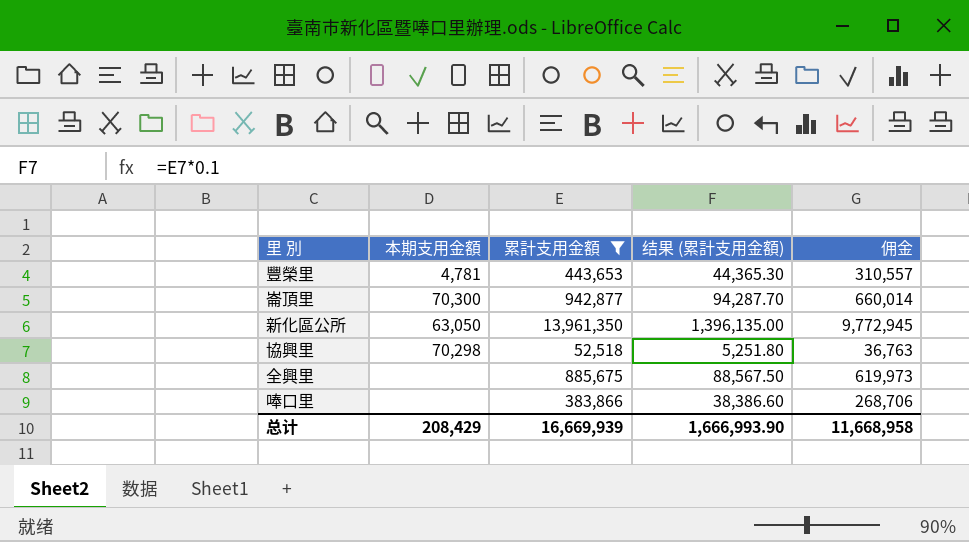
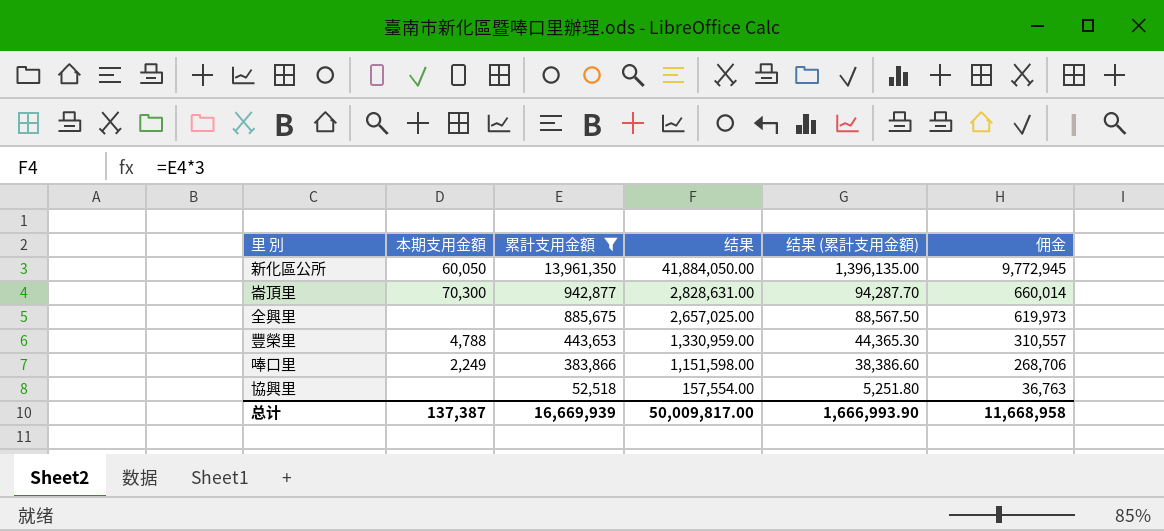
row order: none -> 累計支用金額 descending
column 结果 | formula: none -> [累計支用金額] * 3
新化區公所 | 本期支用金額: 63,050 -> 60,050
豐榮里 | 本期支用金額: 4,781 -> 4,788
唪口里 | 本期支用金額: none -> 2,249
協興里 | 本期支用金額: 70,298 -> none
总计 | 本期支用金額: 208,429 -> 137,387

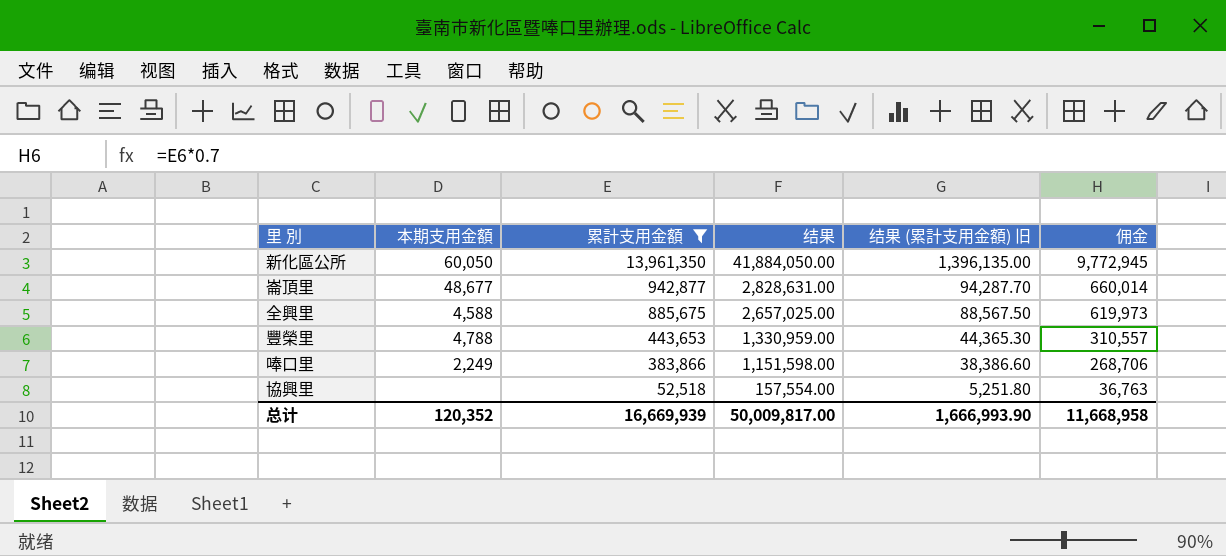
column name: 结果 (累計支用金額) -> 结果 (累計支用金額) 旧
崙頂里 | 本期支用金額: 70,300 -> 48,677
全興里 | 本期支用金額: none -> 4,588
总计 | 本期支用金額: 137,387 -> 120,352

